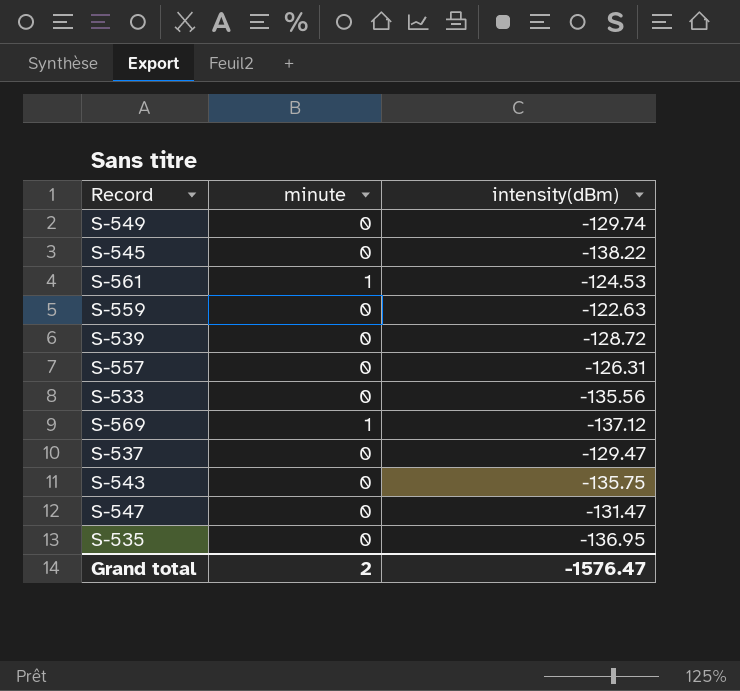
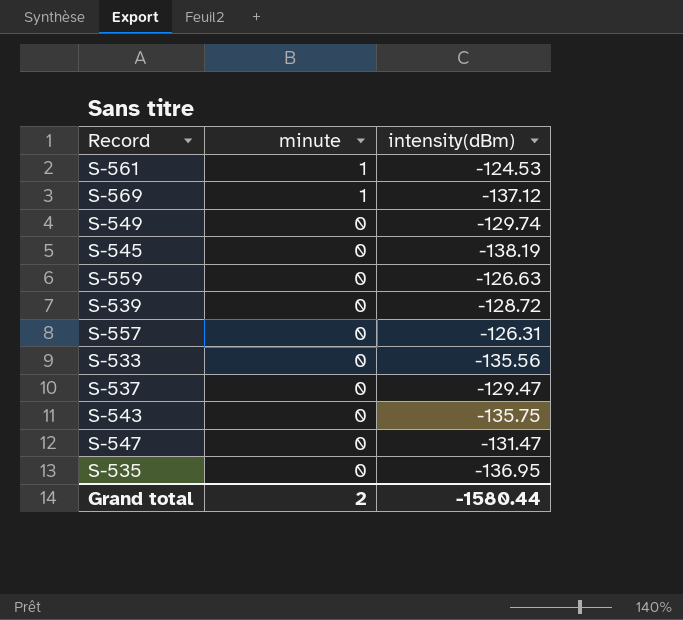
row order: none -> minute descending
S-545 | intensity(dBm): -138.22 -> -138.19
S-559 | intensity(dBm): -122.63 -> -126.63
Grand total | intensity(dBm): -1576.47 -> -1580.44

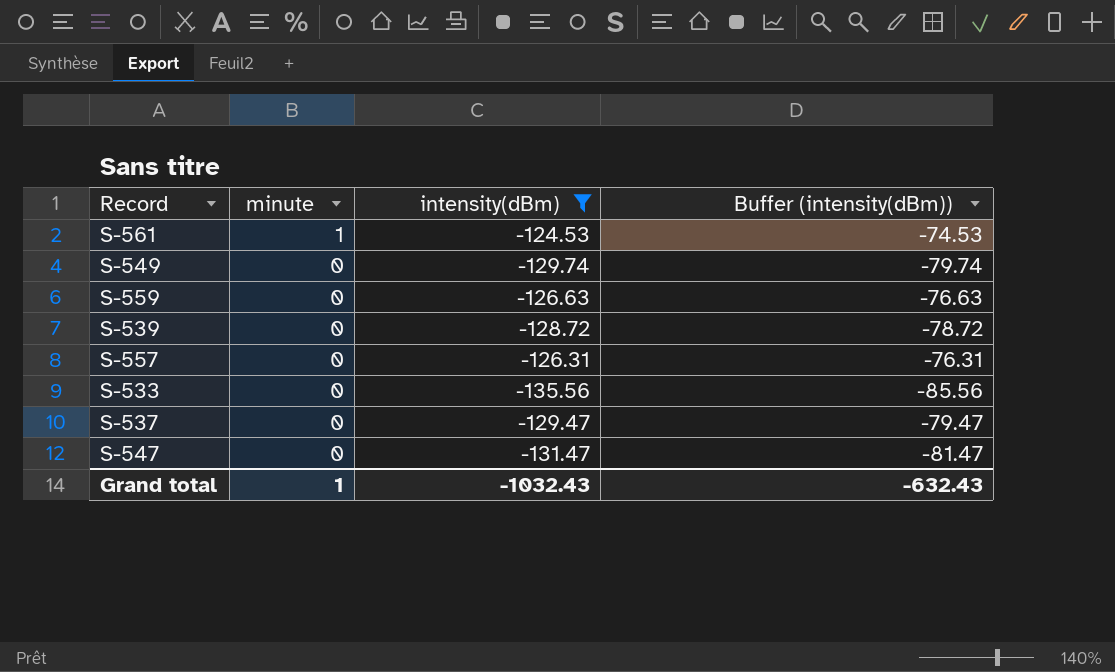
filter: none -> intensity(dBm) >= -135.56
column Buffer (intensity(dBm)) | formula: none -> [intensity(dBm)] + 50
Grand total | minute: 2 -> 1
Grand total | intensity(dBm): -1580.44 -> -1032.43

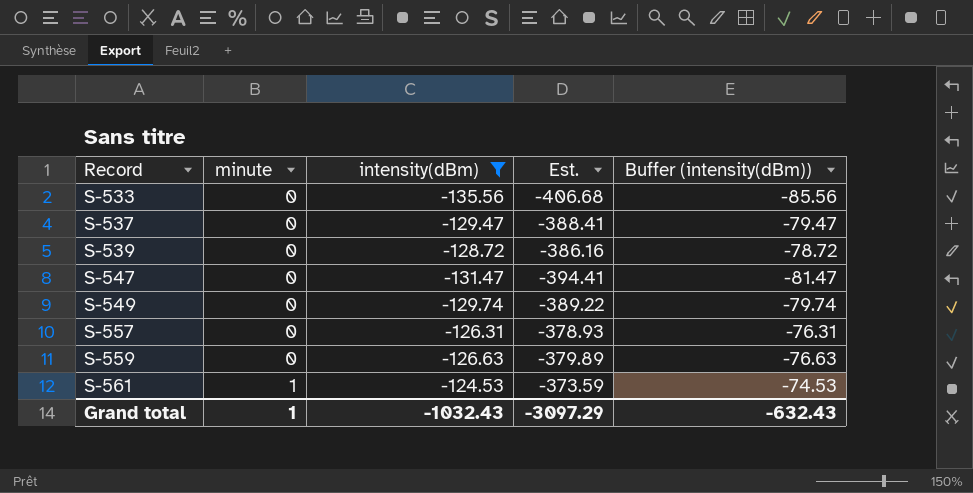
row order: minute descending -> Record ascending
column Est. | formula: none -> [intensity(dBm)] * 3

